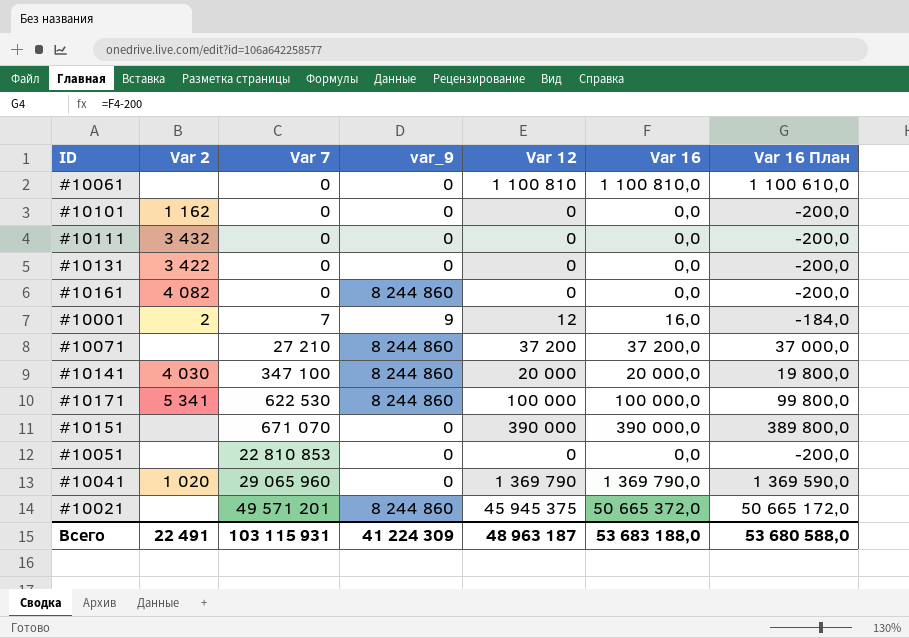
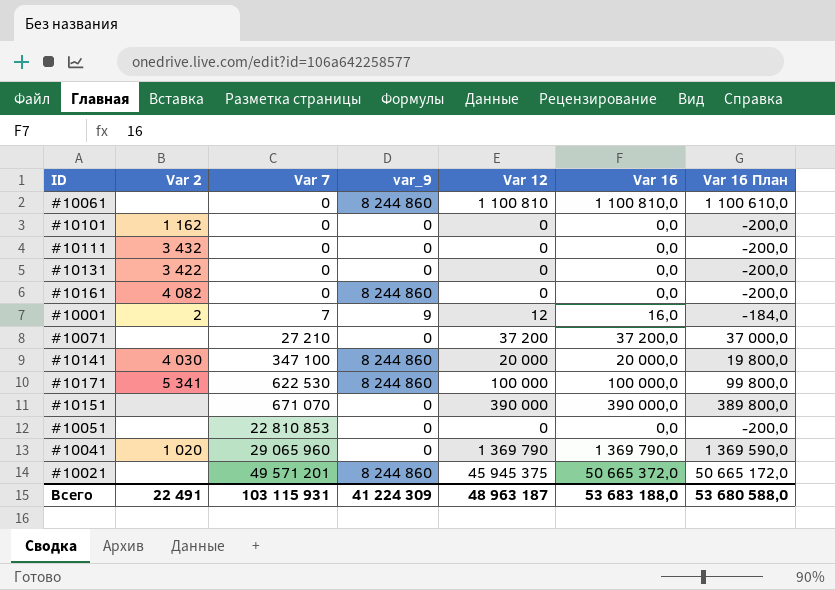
#10061 | var_9: 0 -> 8 244 860
#10071 | var_9: 8 244 860 -> 0

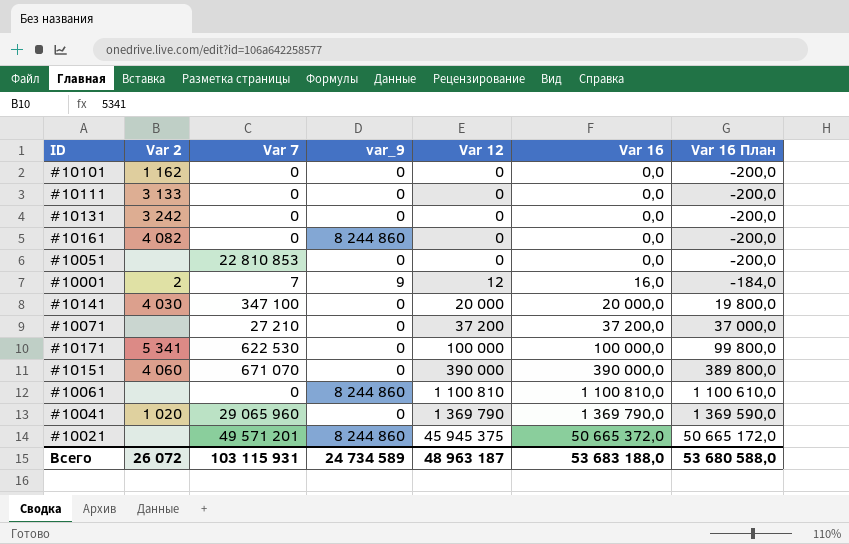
row order: Var 7 ascending -> Var 12 ascending
#10111 | Var 2: 3 432 -> 3 133
#10131 | Var 2: 3 422 -> 3 242
#10141 | var_9: 8 244 860 -> 0
#10171 | var_9: 8 244 860 -> 0
#10151 | Var 2: none -> 4 060
Всего | Var 2: 22 491 -> 26 072
Всего | var_9: 41 224 309 -> 24 734 589

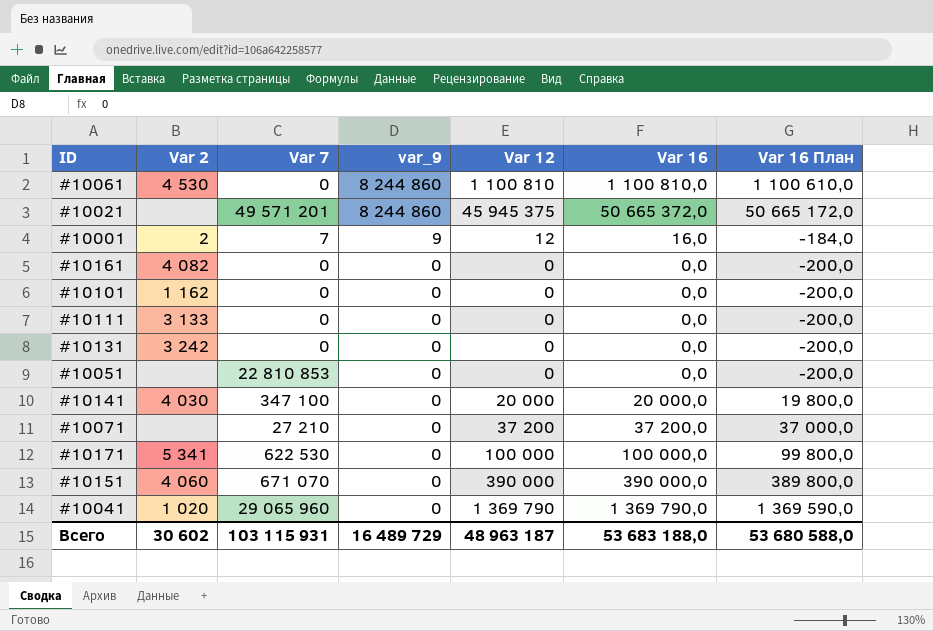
row order: Var 12 ascending -> var_9 descending
#10061 | Var 2: none -> 4 530
#10161 | var_9: 8 244 860 -> 0
Всего | Var 2: 26 072 -> 30 602
Всего | var_9: 24 734 589 -> 16 489 729

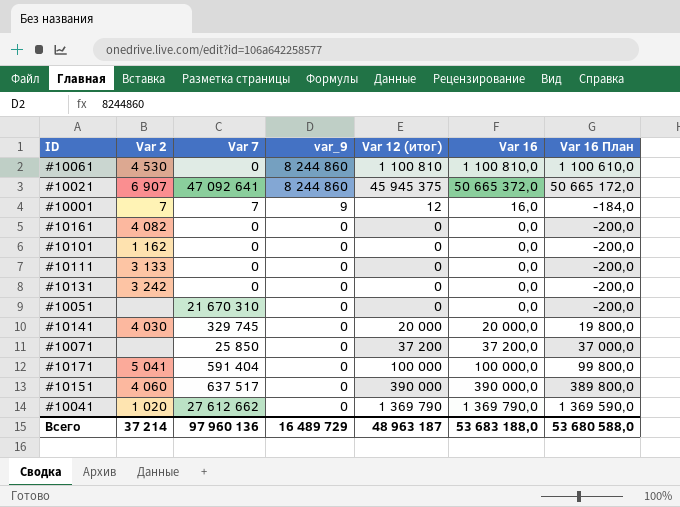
column name: Var 12 -> Var 12 (итог)
#10021 | Var 2: none -> 6 907
#10021 | Var 7: 49 571 201 -> 47 092 641
#10001 | Var 2: 2 -> 7
#10051 | Var 7: 22 810 853 -> 21 670 310
#10141 | Var 7: 347 100 -> 329 745
#10071 | Var 7: 27 210 -> 25 850
#10171 | Var 2: 5 341 -> 5 041
#10171 | Var 7: 622 530 -> 591 404
#10151 | Var 7: 671 070 -> 637 517
#10041 | Var 7: 29 065 960 -> 27 612 662
Всего | Var 2: 30 602 -> 37 214
Всего | Var 7: 103 115 931 -> 97 960 136

